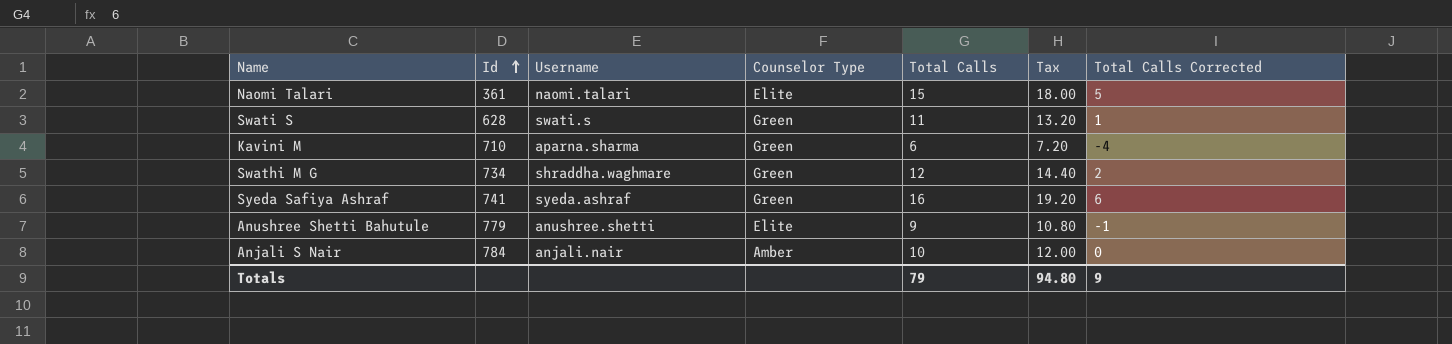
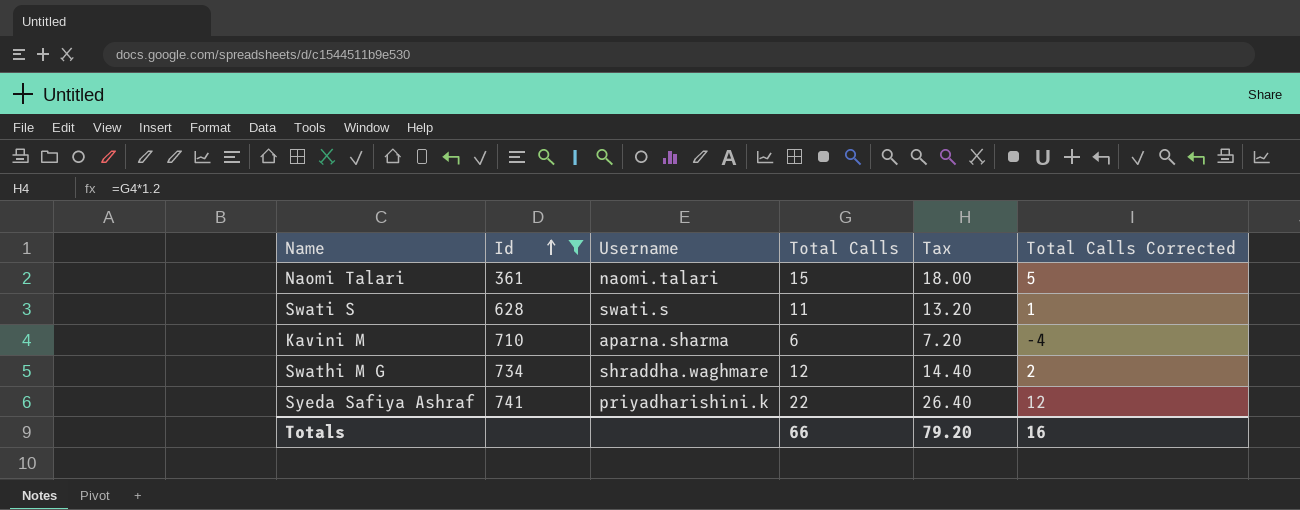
filter: none -> Id <= 741
column Counselor Type | position: 4 -> none
Syeda Safiya Ashraf | Username: syeda.ashraf -> priyadharishini.k
Syeda Safiya Ashraf | Total Calls: 16 -> 22
Syeda Safiya Ashraf | Tax: 19.20 -> 26.40
Syeda Safiya Ashraf | Total Calls Corrected: 6 -> 12
Totals | Total Calls: 79 -> 66
Totals | Tax: 94.80 -> 79.20
Totals | Total Calls Corrected: 9 -> 16

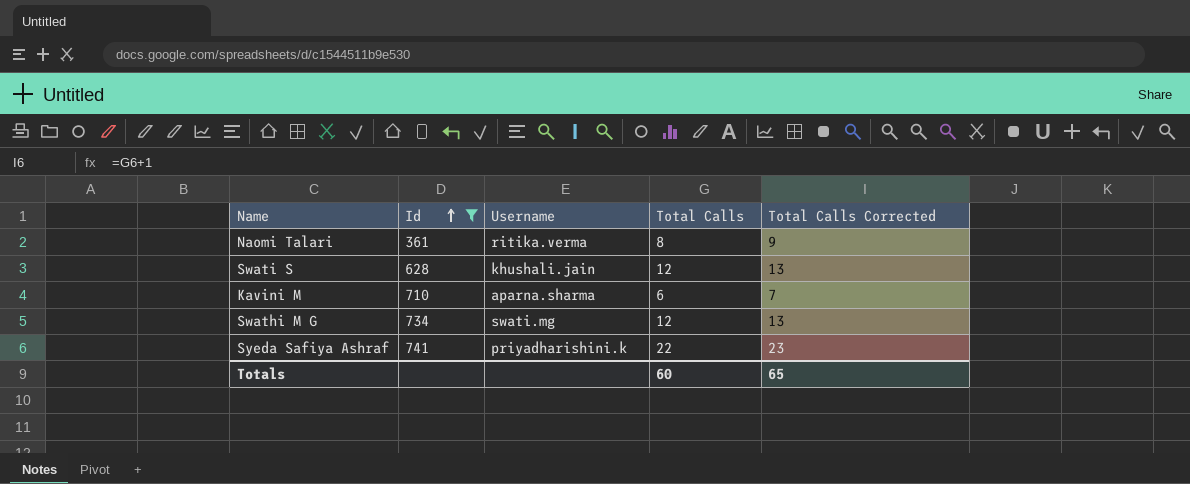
column Tax | formula: [Total Calls] * 1.2 -> none
column Total Calls Corrected | formula: [Total Calls] - 10 -> [Total Calls] + 1
Naomi Talari | Username: naomi.talari -> ritika.verma
Naomi Talari | Total Calls: 15 -> 8
Swati S | Username: swati.s -> khushali.jain
Swati S | Total Calls: 11 -> 12
Swathi M G | Username: shraddha.waghmare -> swati.mg
Totals | Total Calls: 66 -> 60
Totals | Total Calls Corrected: 16 -> 65

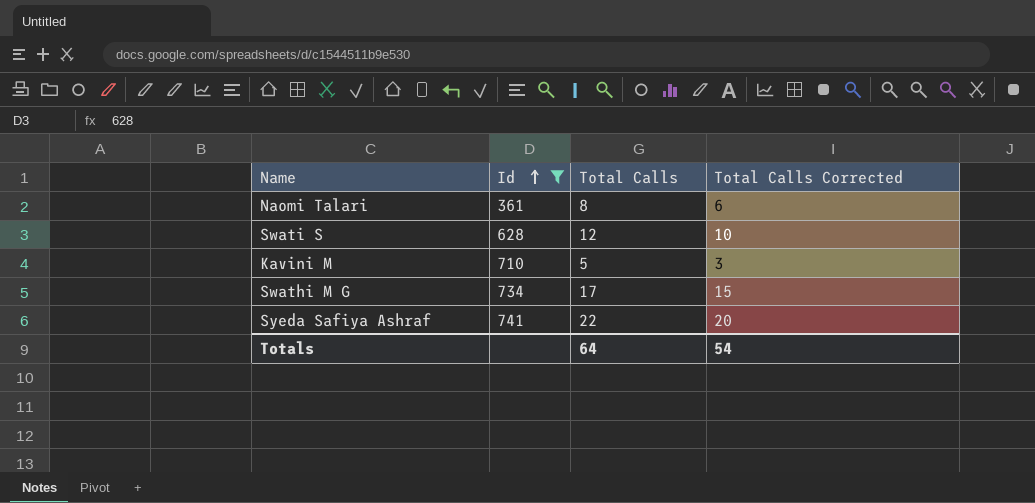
column Username | position: 3 -> none
column Total Calls Corrected | formula: [Total Calls] + 1 -> [Total Calls] - 2
Kavini M | Total Calls: 6 -> 5
Swathi M G | Total Calls: 12 -> 17
Totals | Total Calls: 60 -> 64
Totals | Total Calls Corrected: 65 -> 54

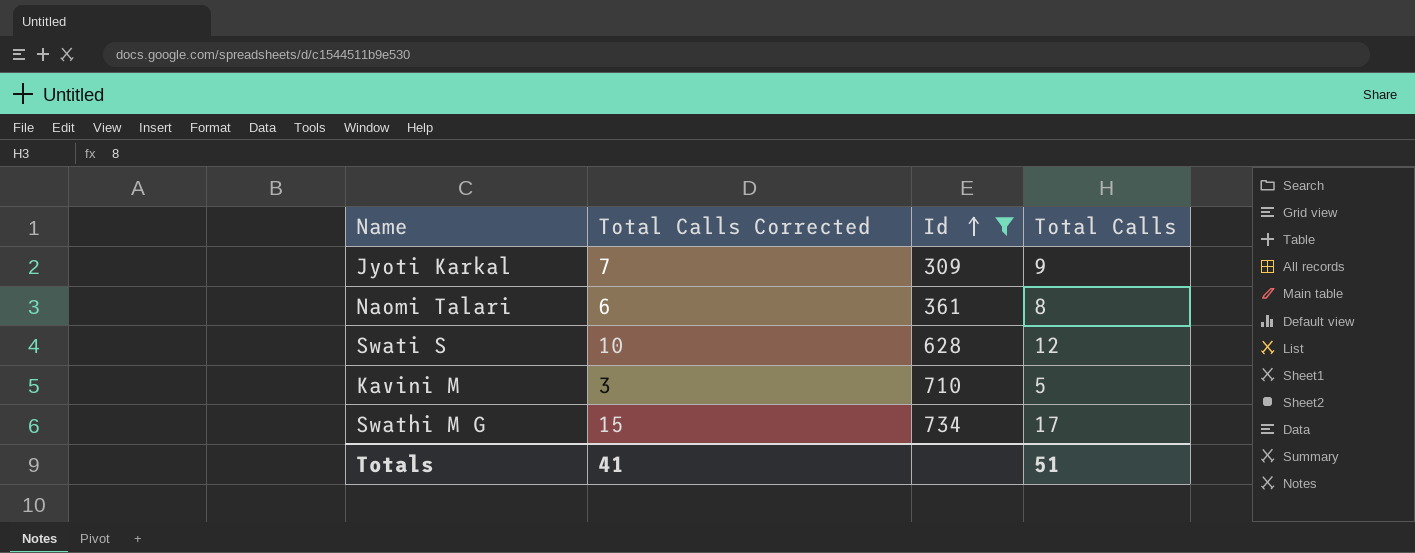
column Total Calls Corrected | position: 4 -> 2
row Syeda Safiya Ashraf: 741 | 22 | 20 -> none
row Jyoti Karkal: none -> 7 | 309 | 9
Totals | Total Calls Corrected: 54 -> 41
Totals | Total Calls: 64 -> 51

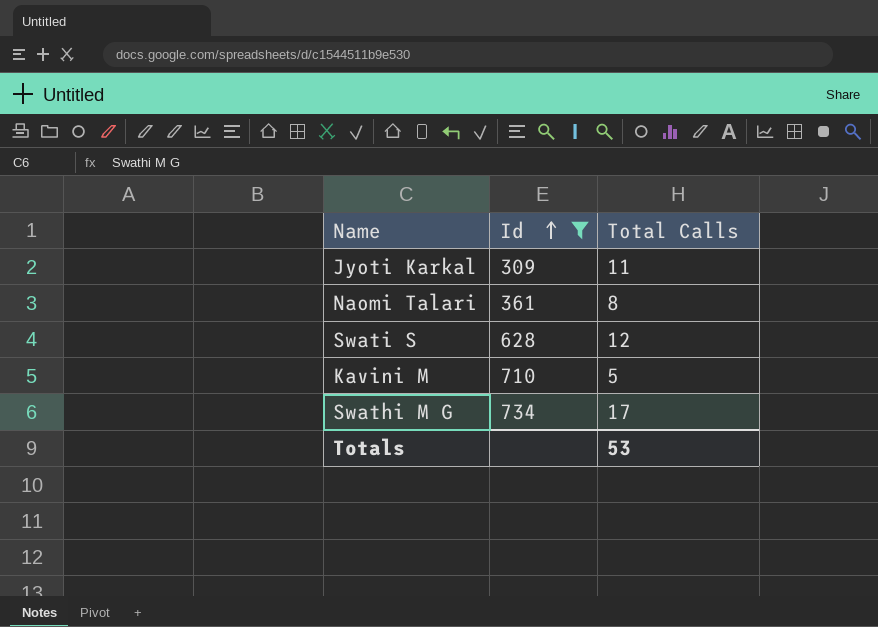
column Total Calls Corrected | formula: [Total Calls] - 2 -> none
Jyoti Karkal | Total Calls: 9 -> 11
Totals | Total Calls: 51 -> 53

